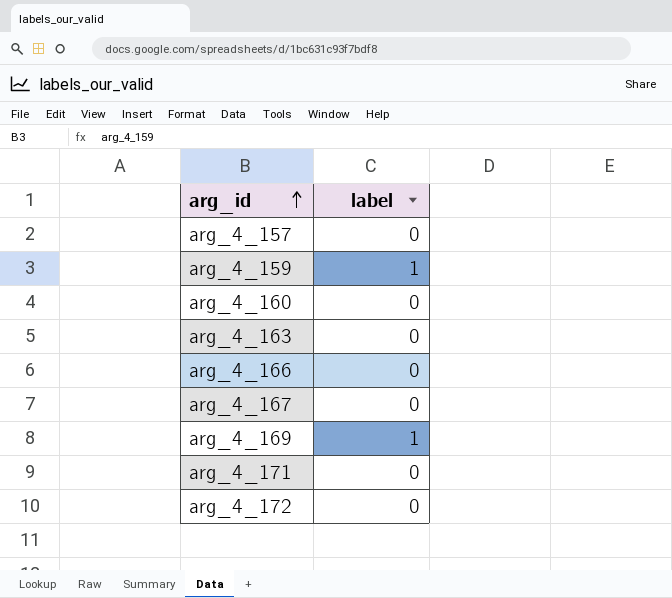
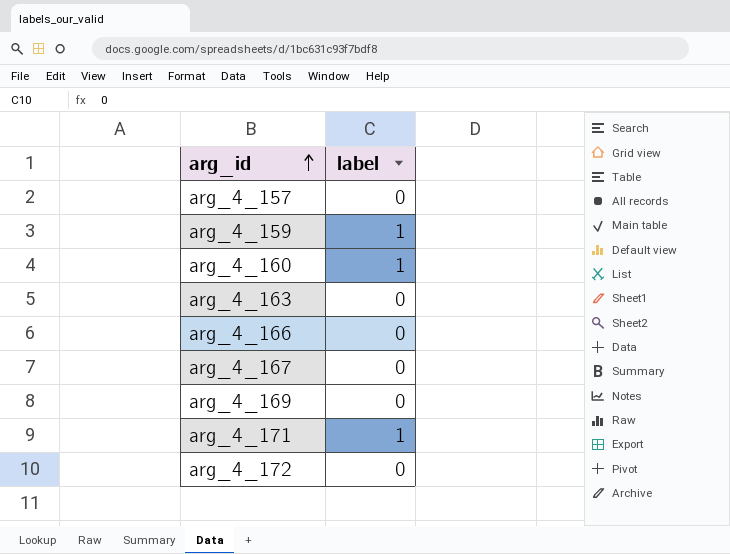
arg_4_160 | label: 0 -> 1
arg_4_169 | label: 1 -> 0
arg_4_171 | label: 0 -> 1

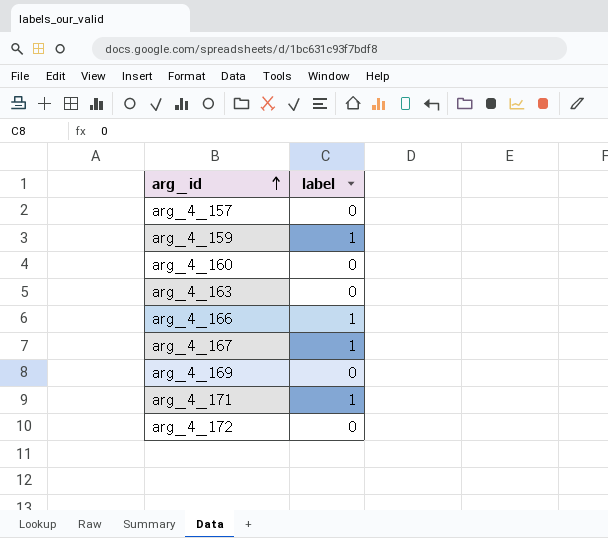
arg_4_160 | label: 1 -> 0
arg_4_166 | label: 0 -> 1
arg_4_167 | label: 0 -> 1

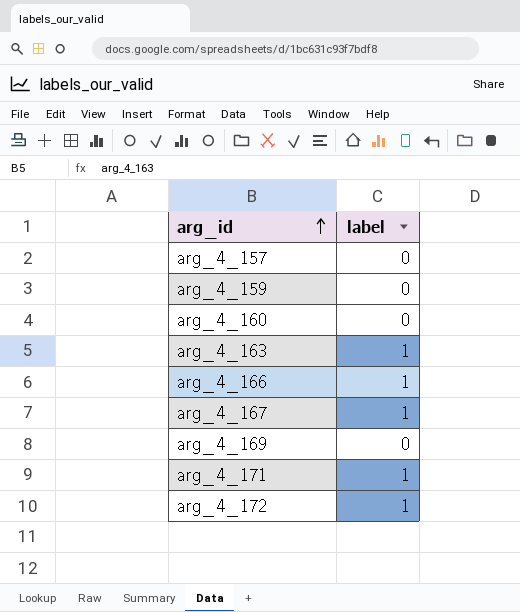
arg_4_159 | label: 1 -> 0
arg_4_163 | label: 0 -> 1
arg_4_172 | label: 0 -> 1

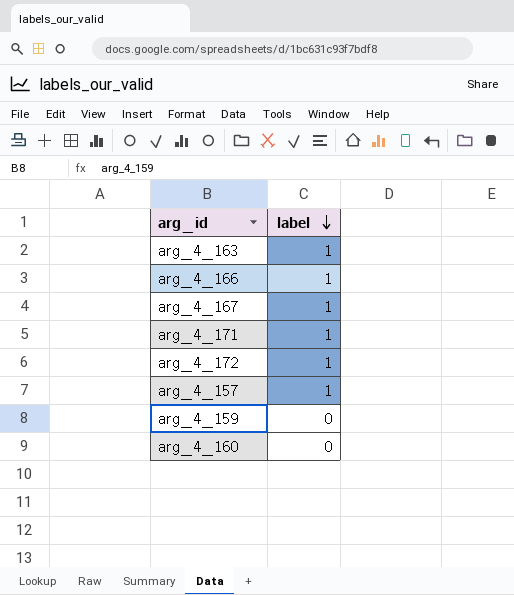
row order: arg_id ascending -> label descending
row arg_4_169: 0 -> none
arg_4_157 | label: 0 -> 1

